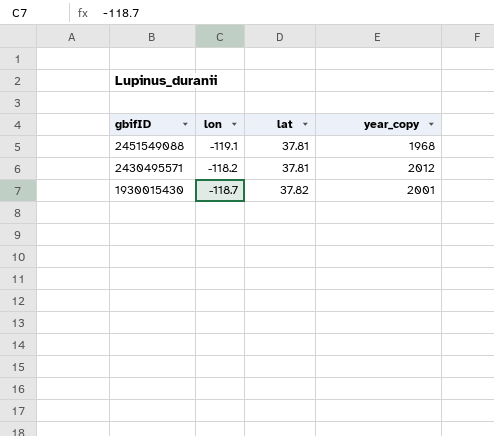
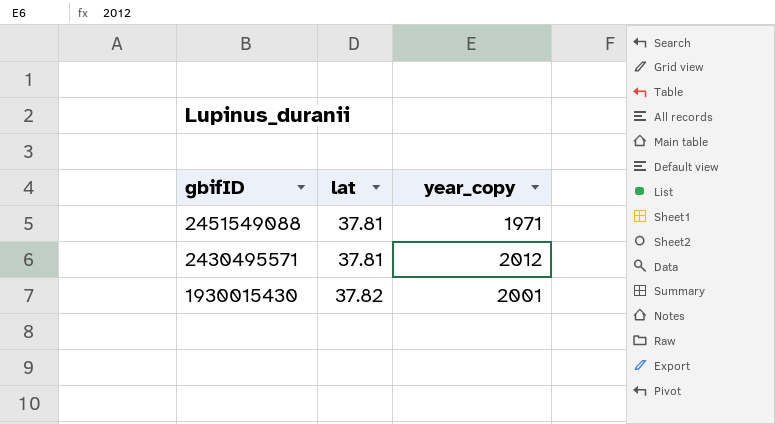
column lon | position: 2 -> none
2451549088 | year_copy: 1968 -> 1971

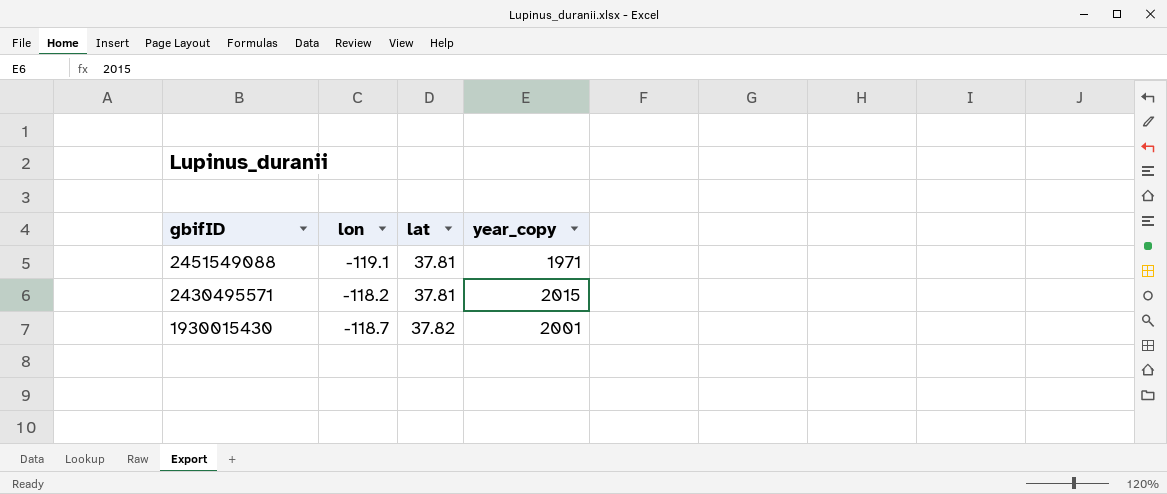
column lon | position: none -> 2
2430495571 | year_copy: 2012 -> 2015

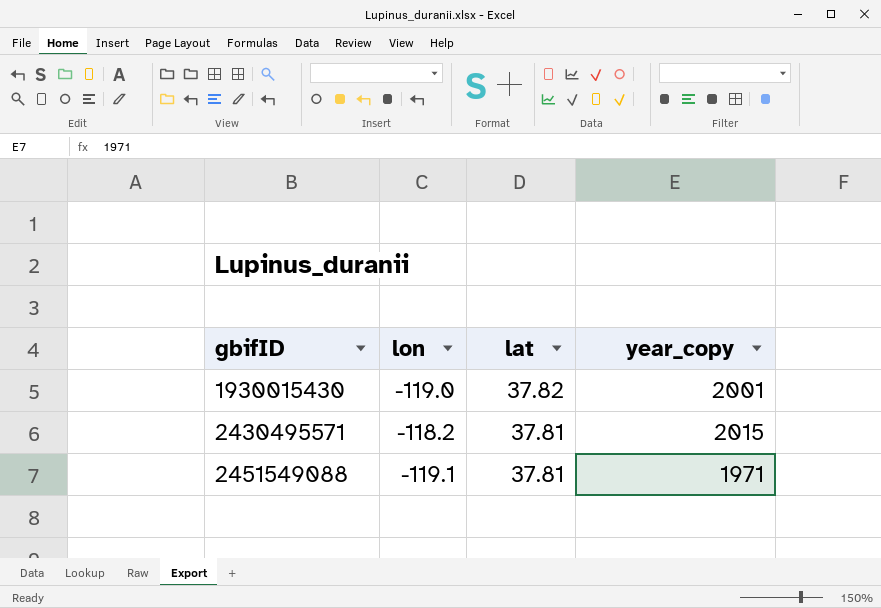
row order: gbifID descending -> gbifID ascending
1930015430 | lon: -118.7 -> -119.0

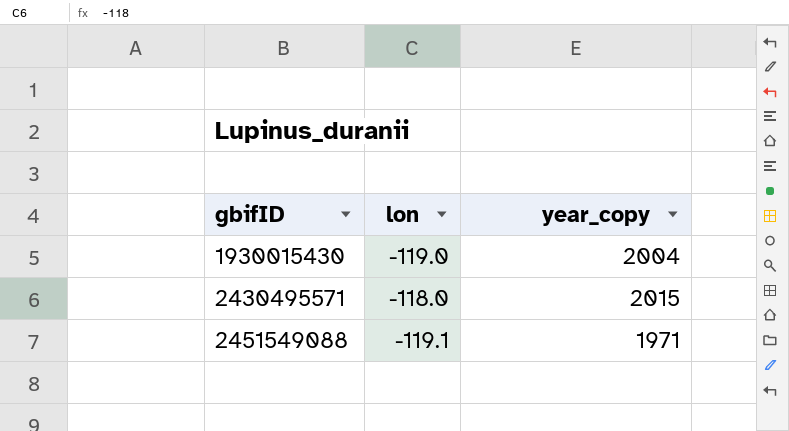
column lat | position: 3 -> none
1930015430 | year_copy: 2001 -> 2004
2430495571 | lon: -118.2 -> -118.0

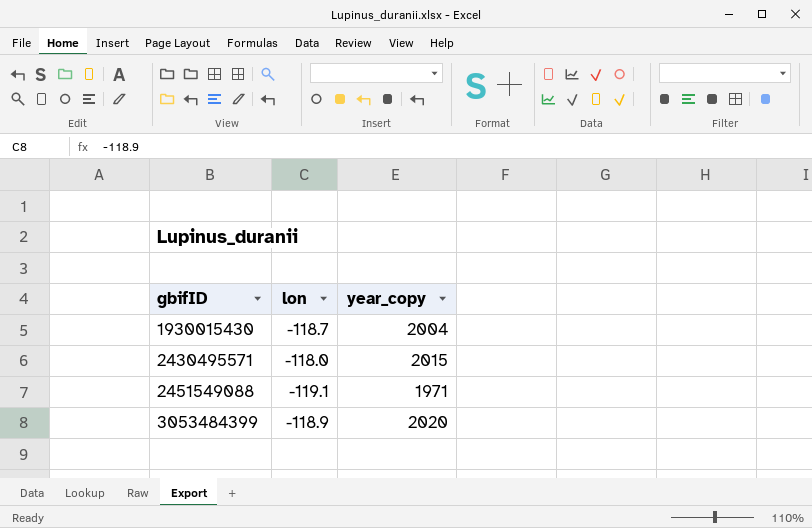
1930015430 | lon: -119.0 -> -118.7
row 3053484399: none -> -118.9 | 2020

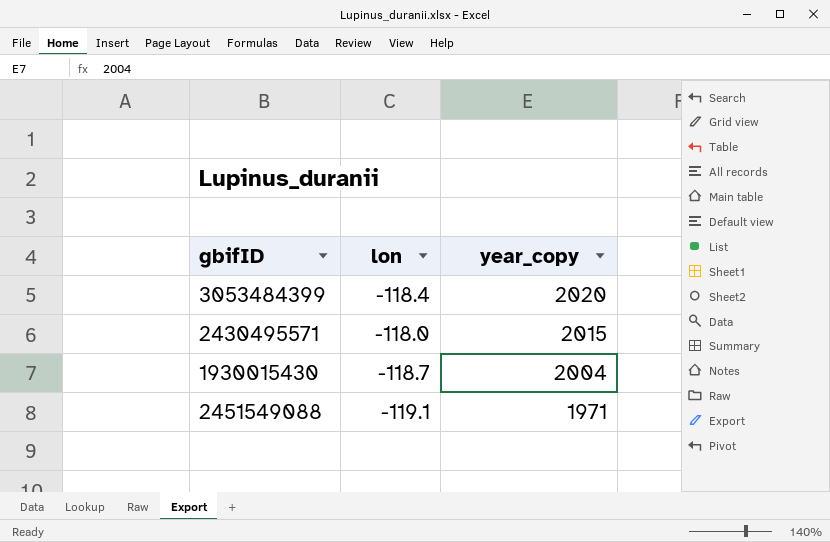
row order: gbifID ascending -> year_copy descending
3053484399 | lon: -118.9 -> -118.4

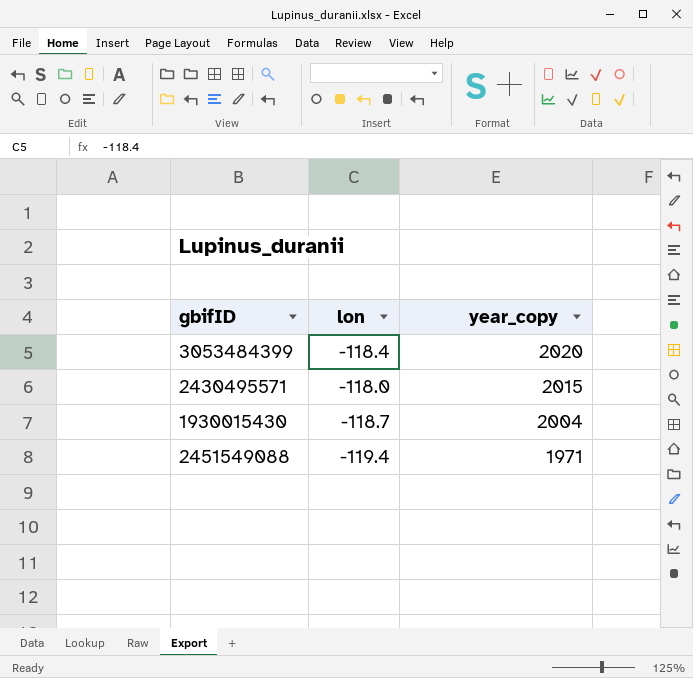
2451549088 | lon: -119.1 -> -119.4

